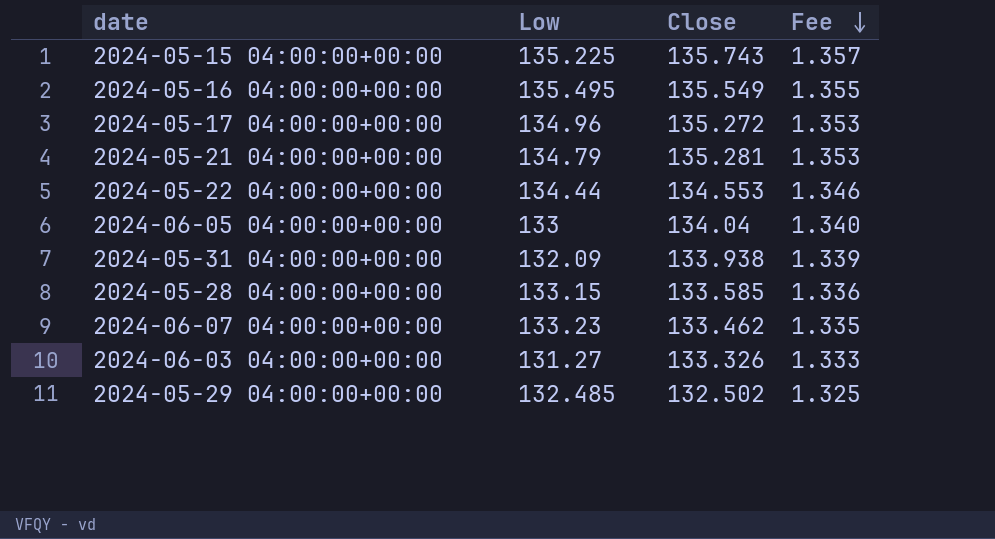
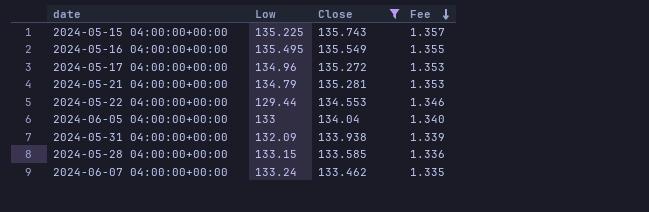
filter: none -> Close >= 133.462
2024-05-22 04:00:00+00:00 | Low: 134.44 -> 129.44
2024-06-07 04:00:00+00:00 | Low: 133.23 -> 133.24

